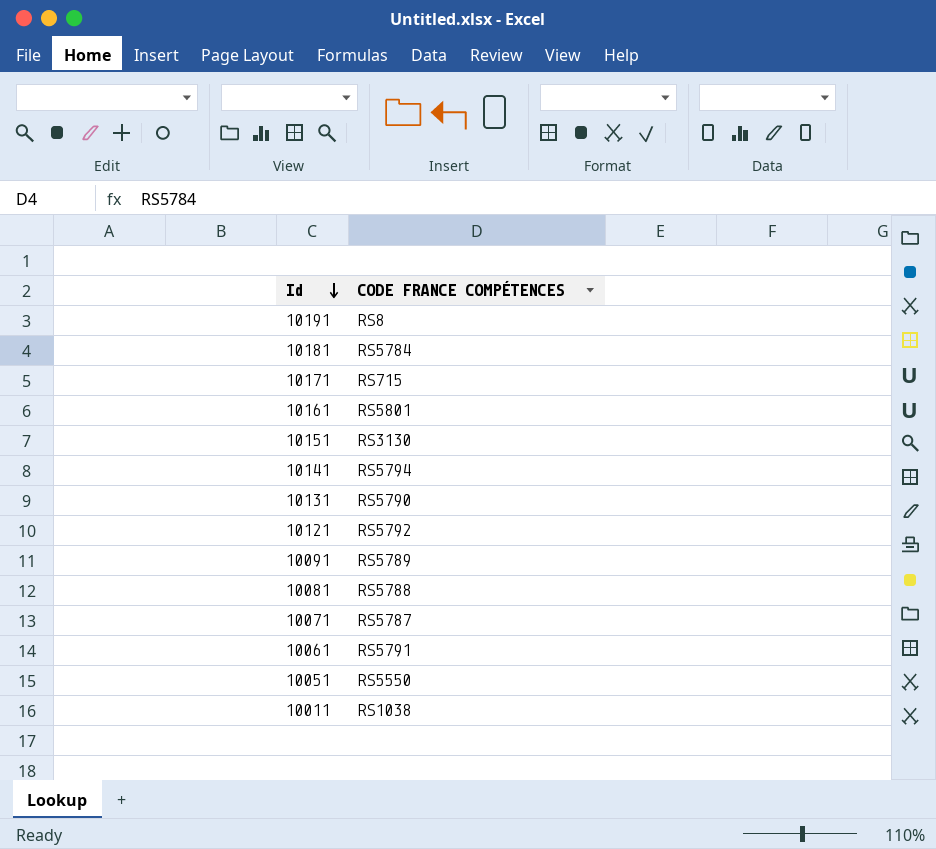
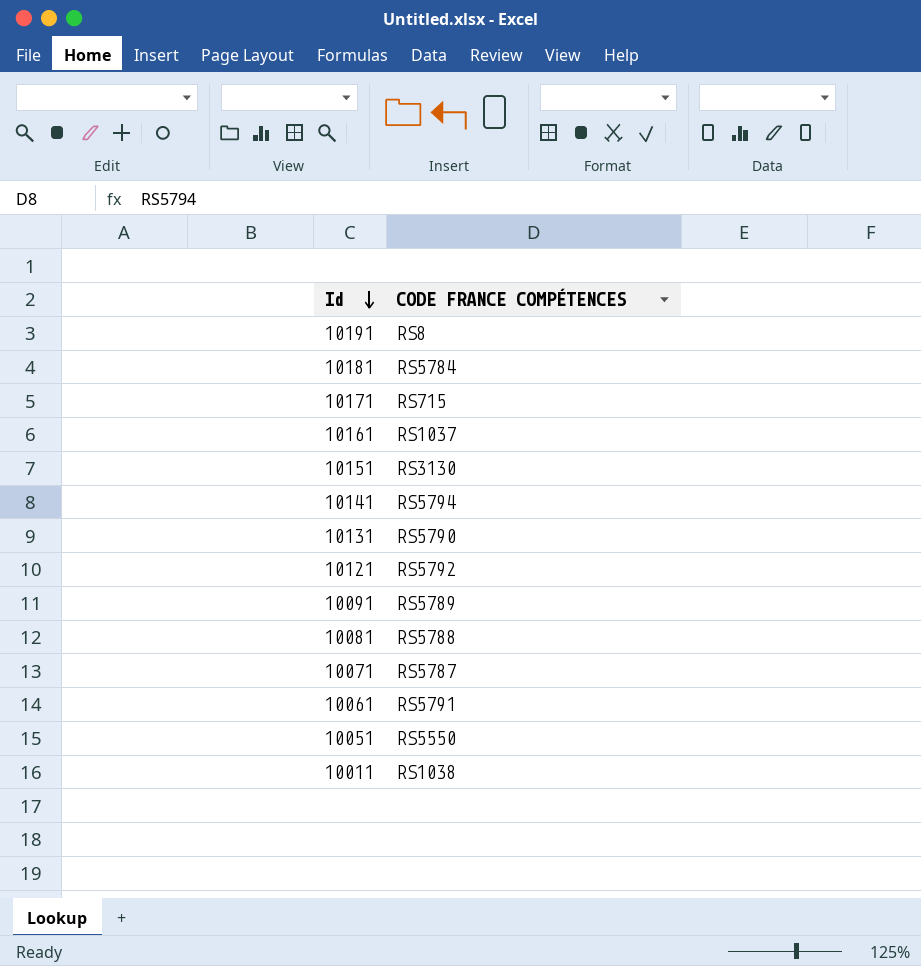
10161 | CODE FRANCE COMPÉTENCES: RS5801 -> RS1037

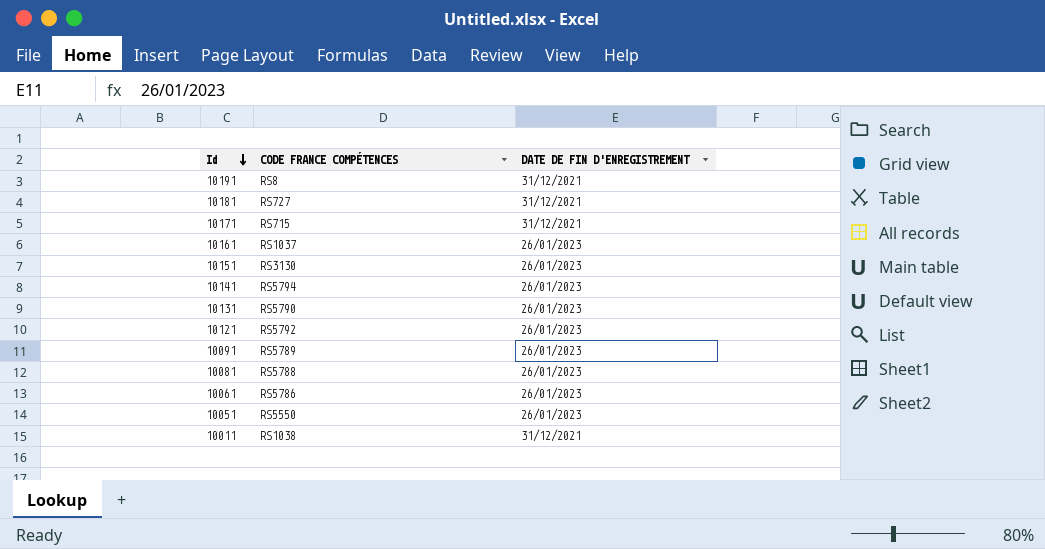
column DATE DE FIN D'ENREGISTREMENT | position: none -> 3
row 10071: RS5787 -> none
10181 | CODE FRANCE COMPÉTENCES: RS5784 -> RS727
10061 | CODE FRANCE COMPÉTENCES: RS5791 -> RS5786

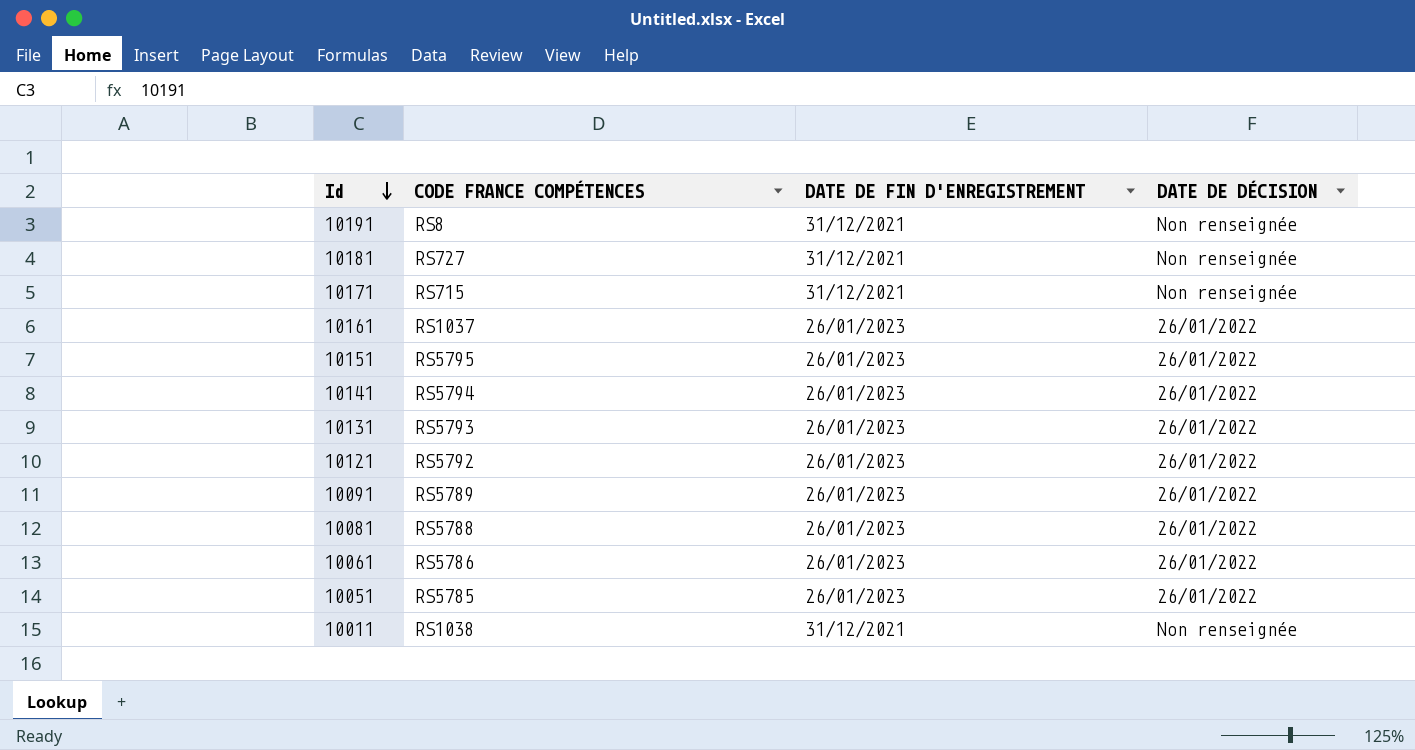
column DATE DE DÉCISION | position: none -> 4
10151 | CODE FRANCE COMPÉTENCES: RS3130 -> RS5795
10131 | CODE FRANCE COMPÉTENCES: RS5790 -> RS5793
10051 | CODE FRANCE COMPÉTENCES: RS5550 -> RS5785

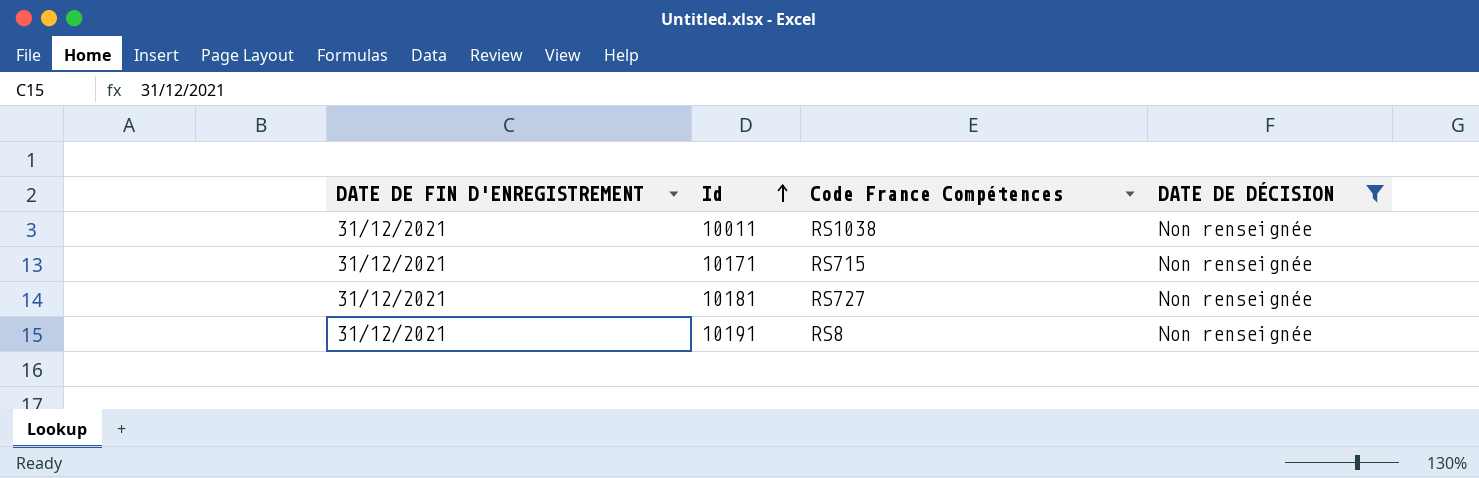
filter: none -> DATE DE DÉCISION = Non renseignée
row order: Id descending -> Id ascending
column DATE DE FIN D'ENREGISTREMENT | position: 3 -> 1
column name: CODE FRANCE COMPÉTENCES -> Code France Compétences

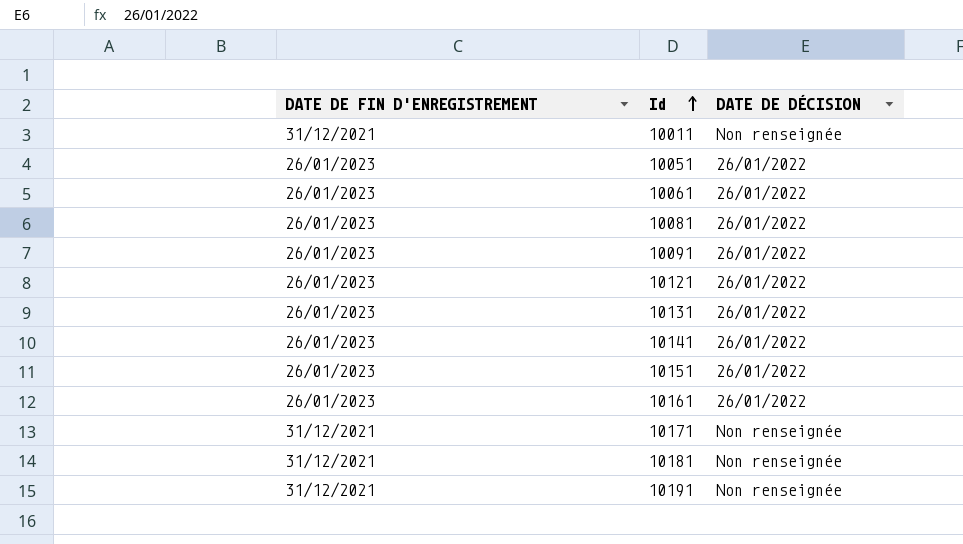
filter: DATE DE DÉCISION = Non renseignée -> none
column Code France Compétences | position: 3 -> none

